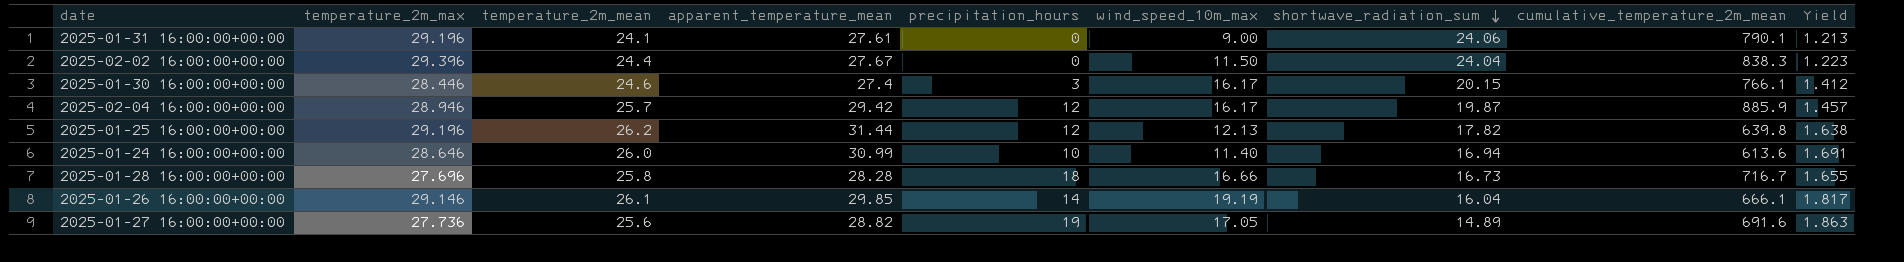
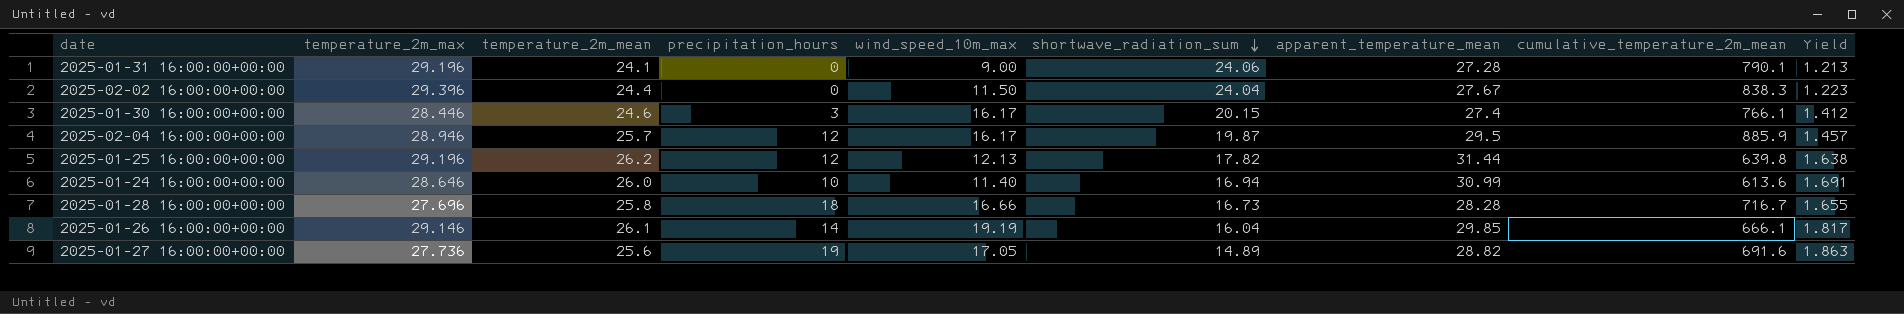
column apparent_temperature_mean | position: 4 -> 7
2025-01-31 16:00:00+00:00 | apparent_temperature_mean: 27.61 -> 27.28
2025-02-04 16:00:00+00:00 | apparent_temperature_mean: 29.42 -> 29.5

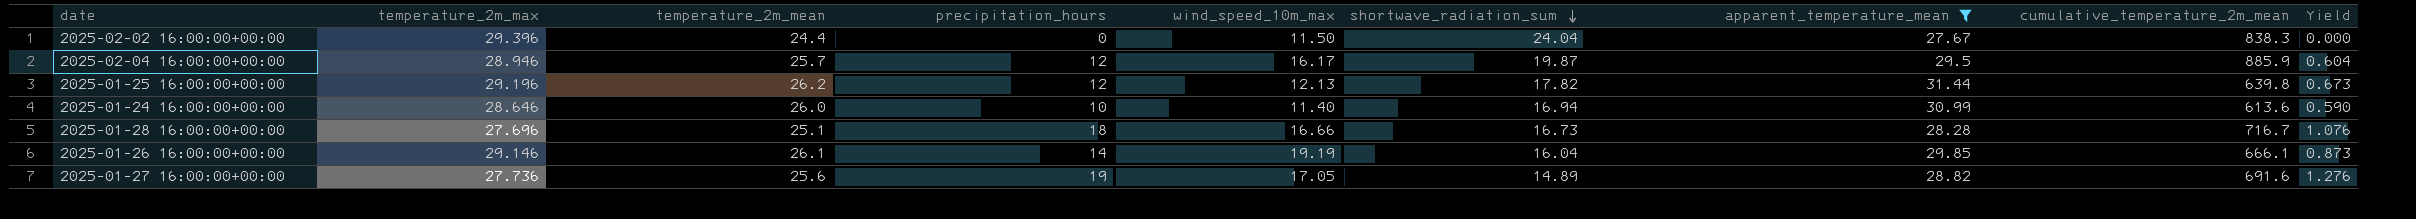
filter: none -> apparent_temperature_mean >= 27.67
column Yield | formula: [temperature_2m_max] / [shortwave_radiation_sum] -> [precipitation_hours] / [shortwave_radiation_sum]
2025-01-28 16:00:00+00:00 | temperature_2m_mean: 25.8 -> 25.1

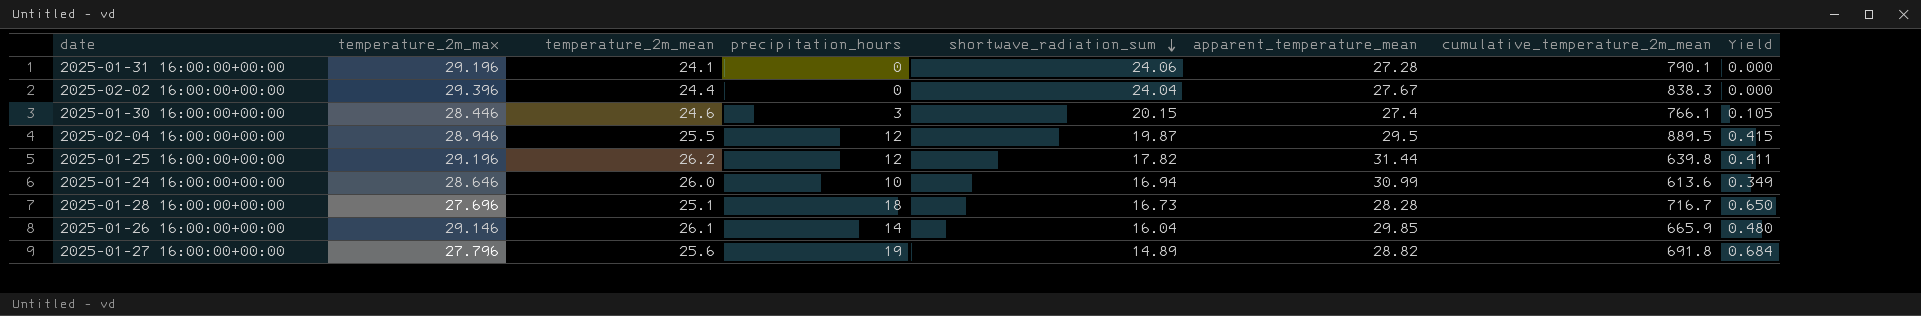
filter: apparent_temperature_mean >= 27.67 -> none
column wind_speed_10m_max | position: 5 -> none
column Yield | formula: [precipitation_hours] / [shortwave_radiation_sum] -> [precipitation_hours] / [temperature_2m_max]
2025-02-04 16:00:00+00:00 | temperature_2m_mean: 25.7 -> 25.5
2025-02-04 16:00:00+00:00 | cumulative_temperature_2m_mean: 885.9 -> 889.5
2025-01-26 16:00:00+00:00 | cumulative_temperature_2m_mean: 666.1 -> 665.9
2025-01-27 16:00:00+00:00 | temperature_2m_max: 27.736 -> 27.796
2025-01-27 16:00:00+00:00 | cumulative_temperature_2m_mean: 691.6 -> 691.8

